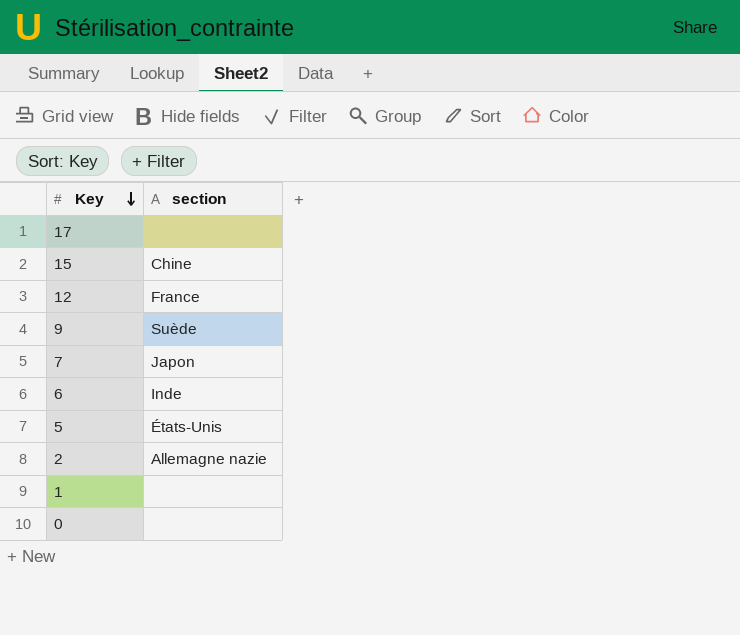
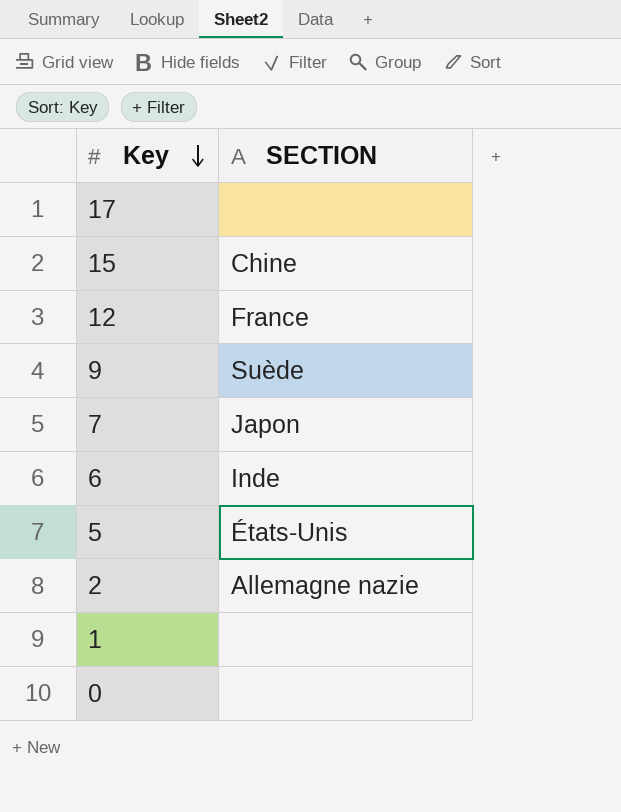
column name: section -> SECTION

